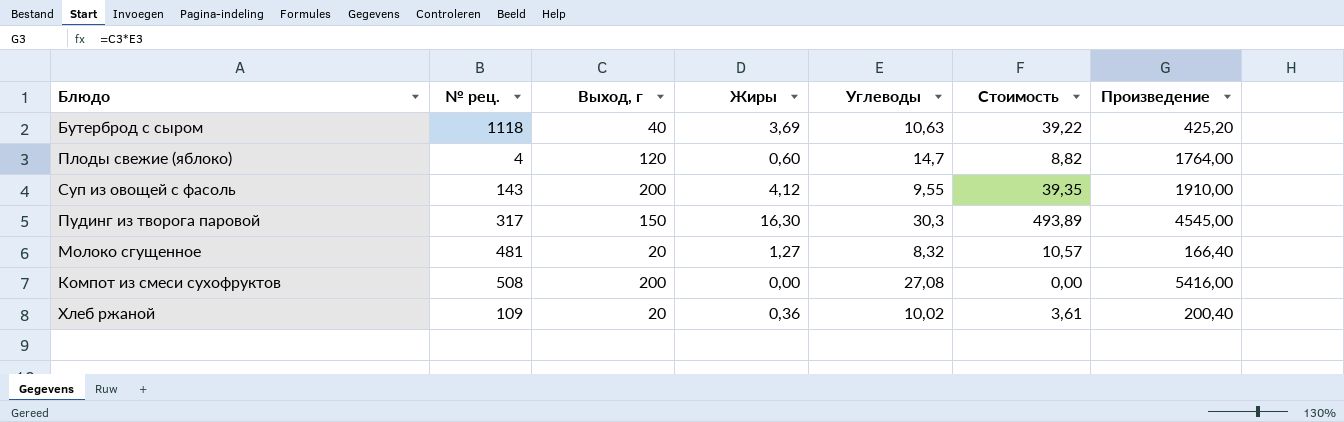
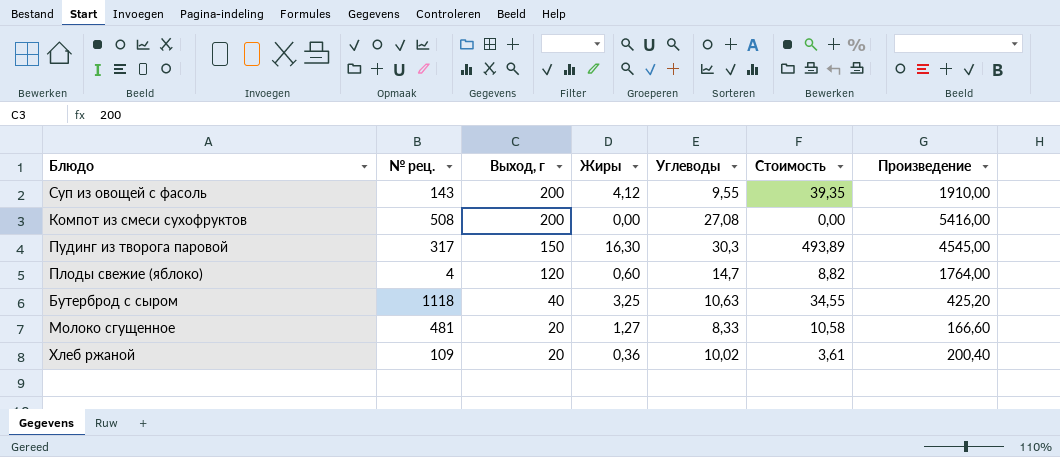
row order: none -> Выход, г descending
Бутерброд с сыром | Жиры: 3,69 -> 3,25
Бутерброд с сыром | Стоимость: 39,22 -> 34,55
Молоко сгущенное | Углеводы: 8,32 -> 8,33
Молоко сгущенное | Стоимость: 10,57 -> 10,58
Молоко сгущенное | Произведение: 166,40 -> 166,60

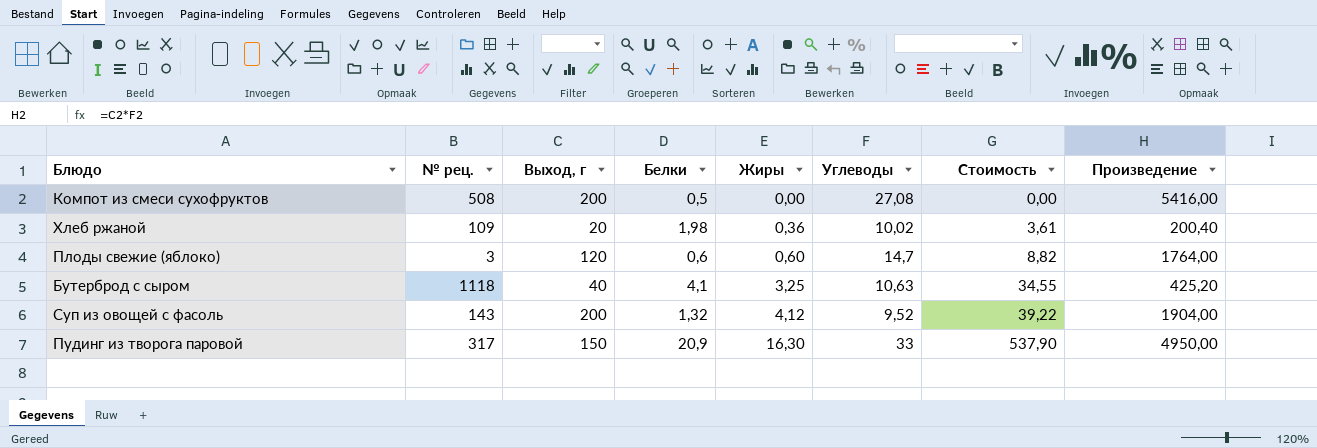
row order: Выход, г descending -> Жиры ascending
column Белки | position: none -> 4
row Молоко сгущенное: 481 | 20 | 1,27 | 8,33 | 10,58 | 166,60 -> none
Плоды свежие (яблоко) | № рец.: 4 -> 3
Суп из овощей с фасоль | Углеводы: 9,55 -> 9,52
Суп из овощей с фасоль | Стоимость: 39,35 -> 39,22
Суп из овощей с фасоль | Произведение: 1910,00 -> 1904,00
Пудинг из творога паровой | Углеводы: 30,3 -> 33
Пудинг из творога паровой | Стоимость: 493,89 -> 537,90
Пудинг из творога паровой | Произведение: 4545,00 -> 4950,00

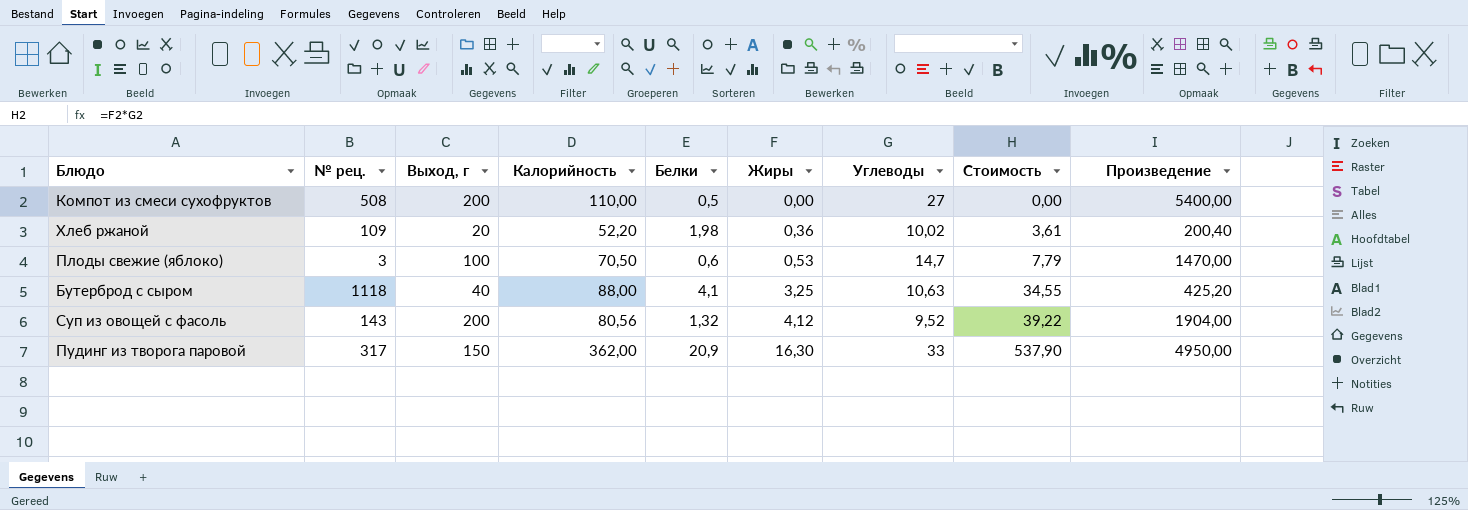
column Калорийность | position: none -> 4
Компот из смеси сухофруктов | Углеводы: 27,08 -> 27
Компот из смеси сухофруктов | Произведение: 5416,00 -> 5400,00
Плоды свежие (яблоко) | Выход, г: 120 -> 100
Плоды свежие (яблоко) | Жиры: 0,60 -> 0,53
Плоды свежие (яблоко) | Стоимость: 8,82 -> 7,79
Плоды свежие (яблоко) | Произведение: 1764,00 -> 1470,00

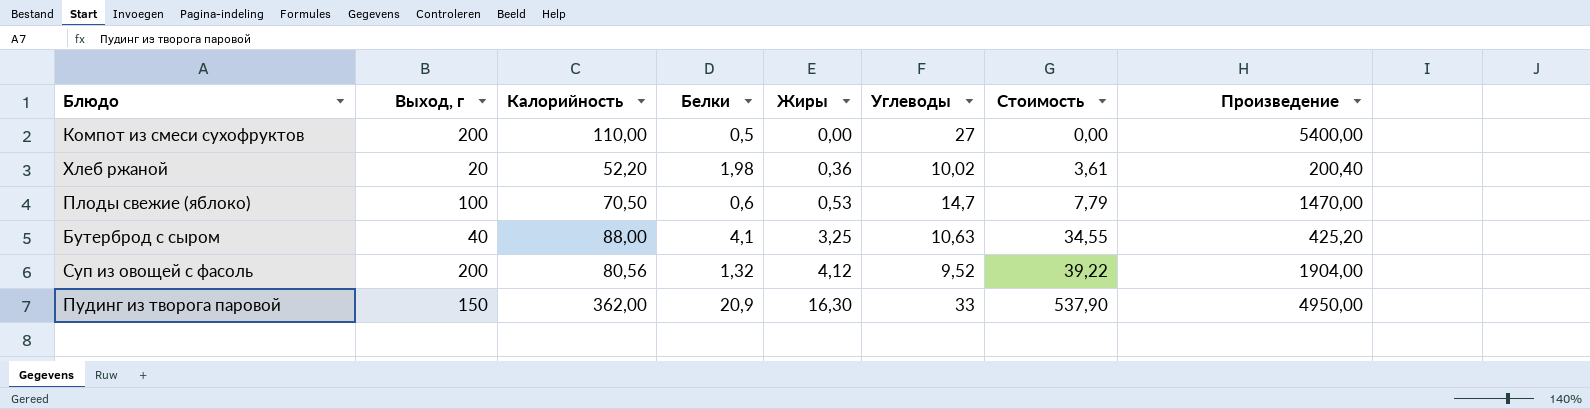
column № рец. | position: 2 -> none

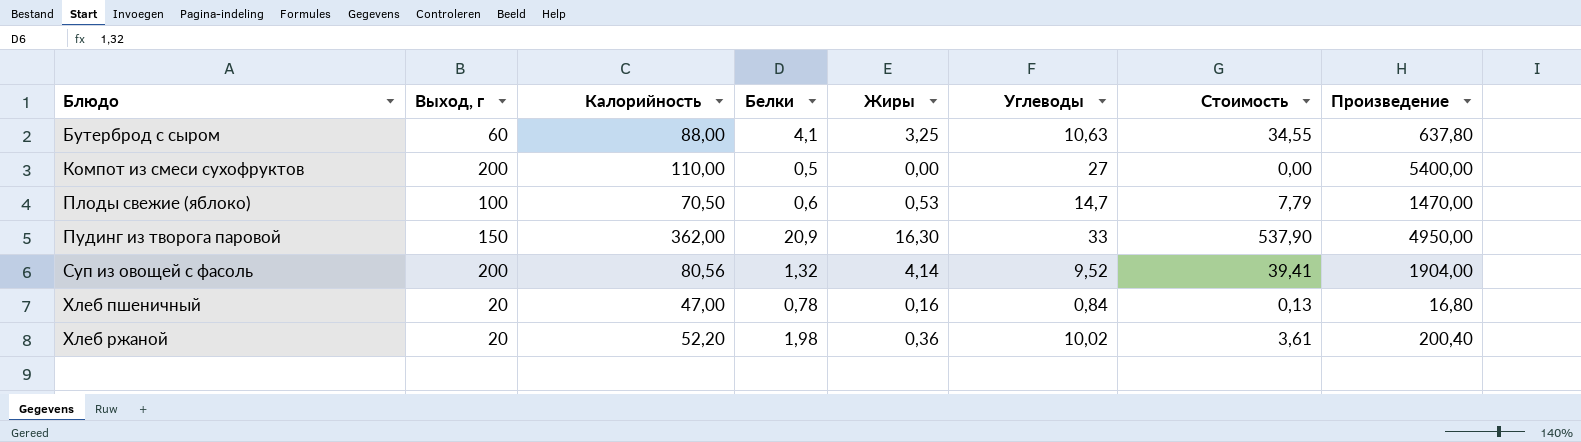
row order: Жиры ascending -> Блюдо ascending
Бутерброд с сыром | Выход, г: 40 -> 60
Бутерброд с сыром | Произведение: 425,20 -> 637,80
Суп из овощей с фасоль | Жиры: 4,12 -> 4,14
Суп из овощей с фасоль | Стоимость: 39,22 -> 39,41
row Хлеб пшеничный: none -> 20 | 47,00 | 0,78 | 0,16 | 0,84 | 0,13 | 16,80

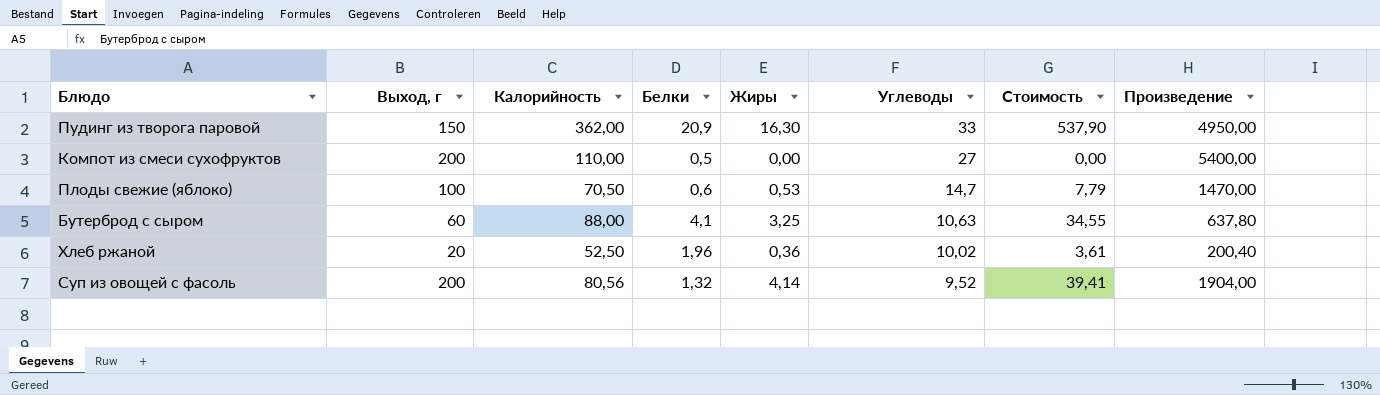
row order: Блюдо ascending -> Углеводы descending
row Хлеб пшеничный: 20 | 47,00 | 0,78 | 0,16 | 0,84 | 0,13 | 16,80 -> none
Хлеб ржаной | Калорийность: 52,20 -> 52,50
Хлеб ржаной | Белки: 1,98 -> 1,96

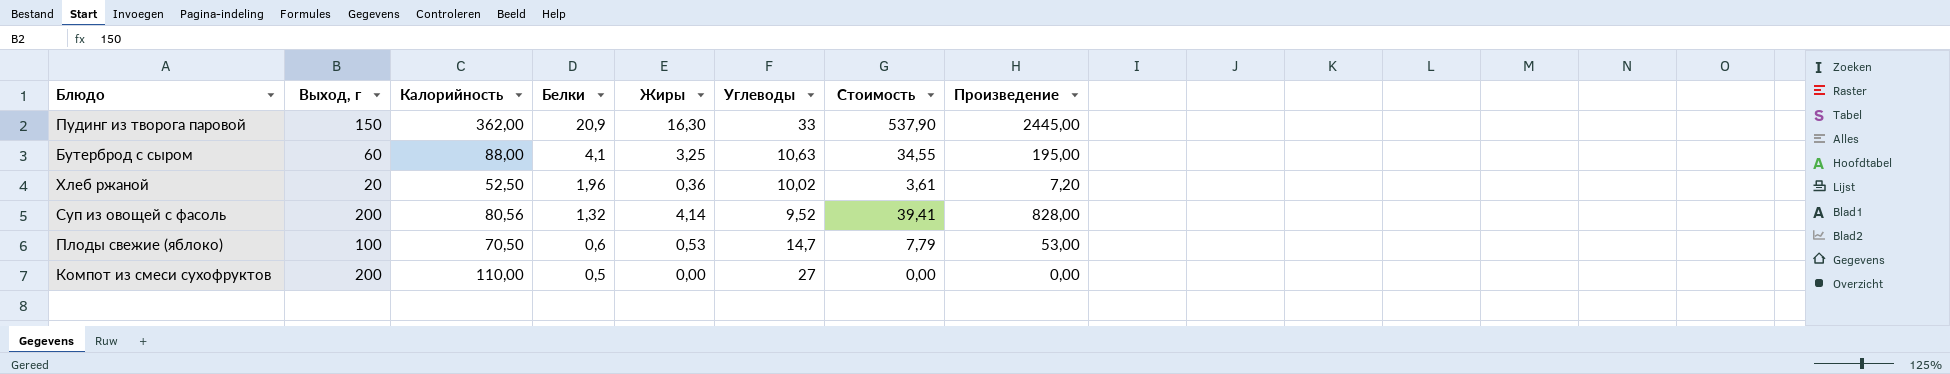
row order: Углеводы descending -> Белки descending
column Произведение | formula: [Выход, г] * [Углеводы] -> [Выход, г] * [Жиры]

